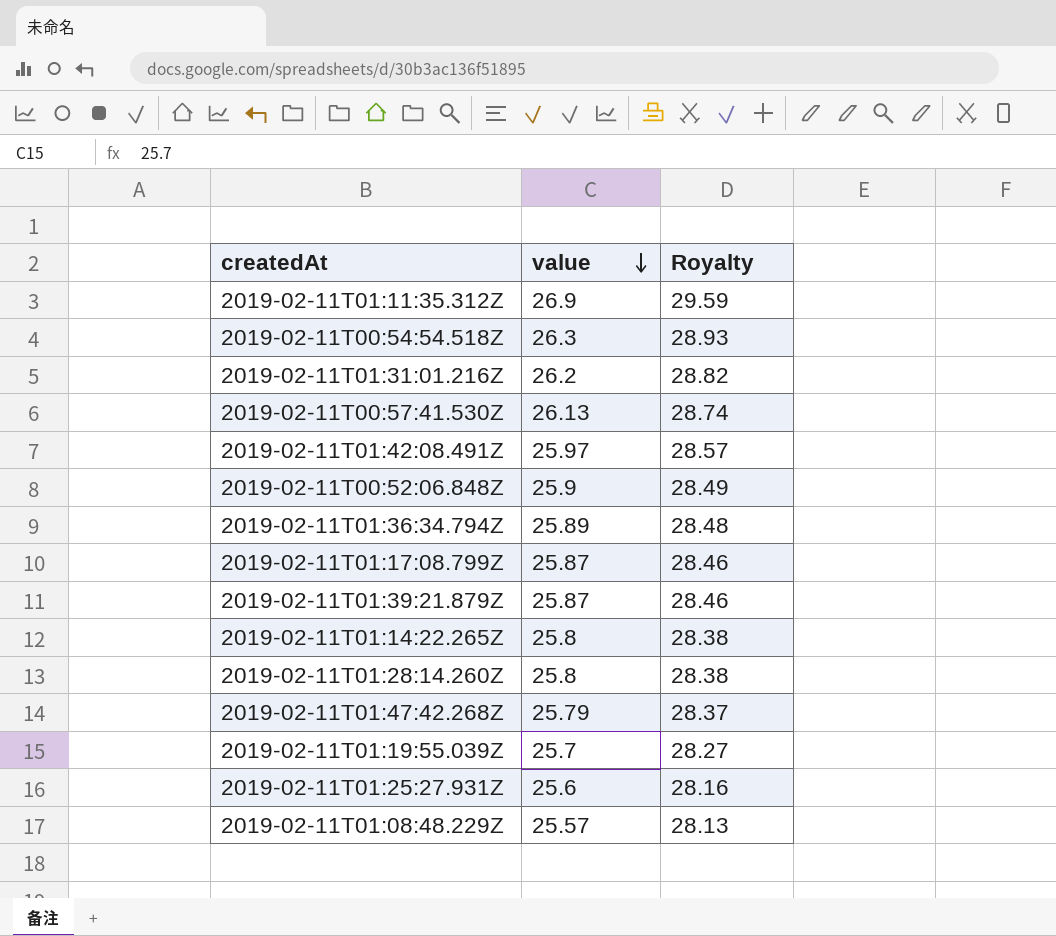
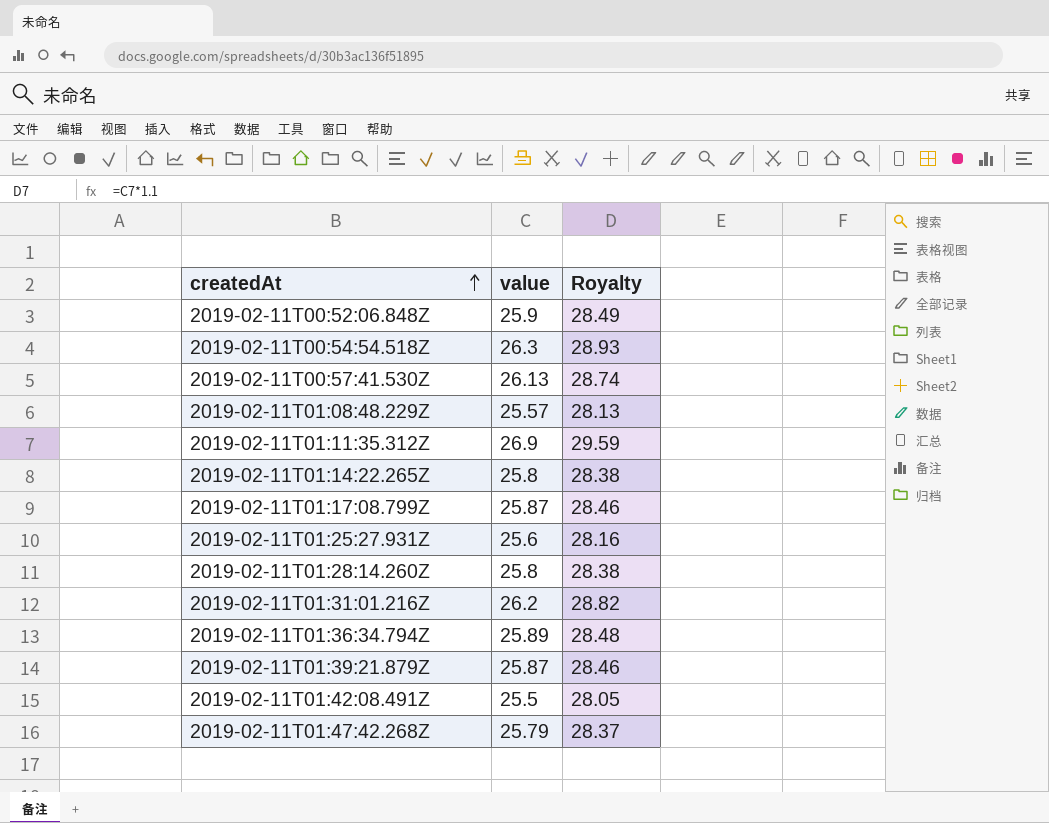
row order: value descending -> createdAt ascending
row 2019-02-11T01:19:55.039Z: 25.7 | 28.27 -> none
2019-02-11T01:42:08.491Z | value: 25.97 -> 25.5
2019-02-11T01:42:08.491Z | Royalty: 28.57 -> 28.05

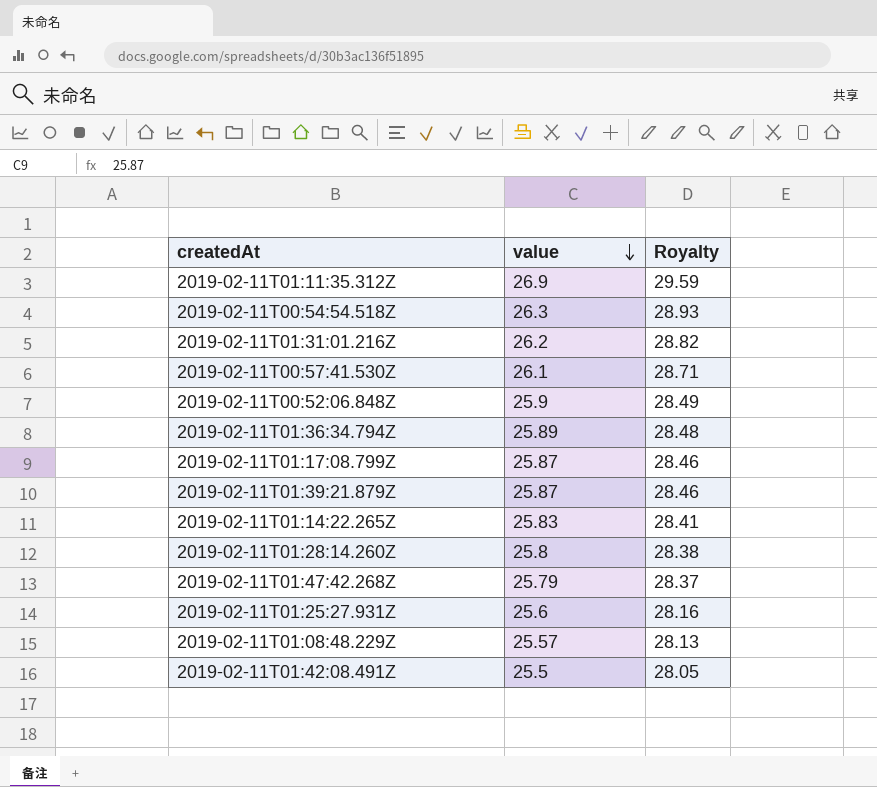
row order: createdAt ascending -> value descending
2019-02-11T00:57:41.530Z | value: 26.13 -> 26.1
2019-02-11T00:57:41.530Z | Royalty: 28.74 -> 28.71
2019-02-11T01:14:22.265Z | value: 25.8 -> 25.83
2019-02-11T01:14:22.265Z | Royalty: 28.38 -> 28.41

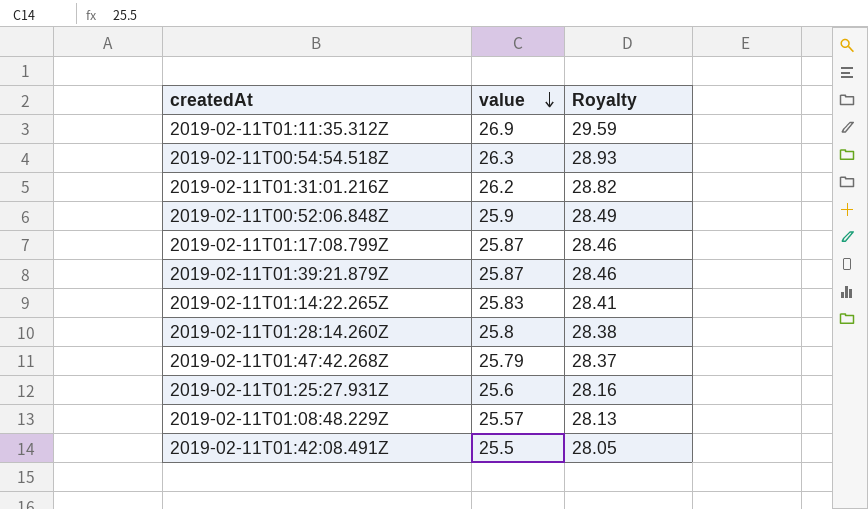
row 2019-02-11T00:57:41.530Z: 26.1 | 28.71 -> none
row 2019-02-11T01:36:34.794Z: 25.89 | 28.48 -> none

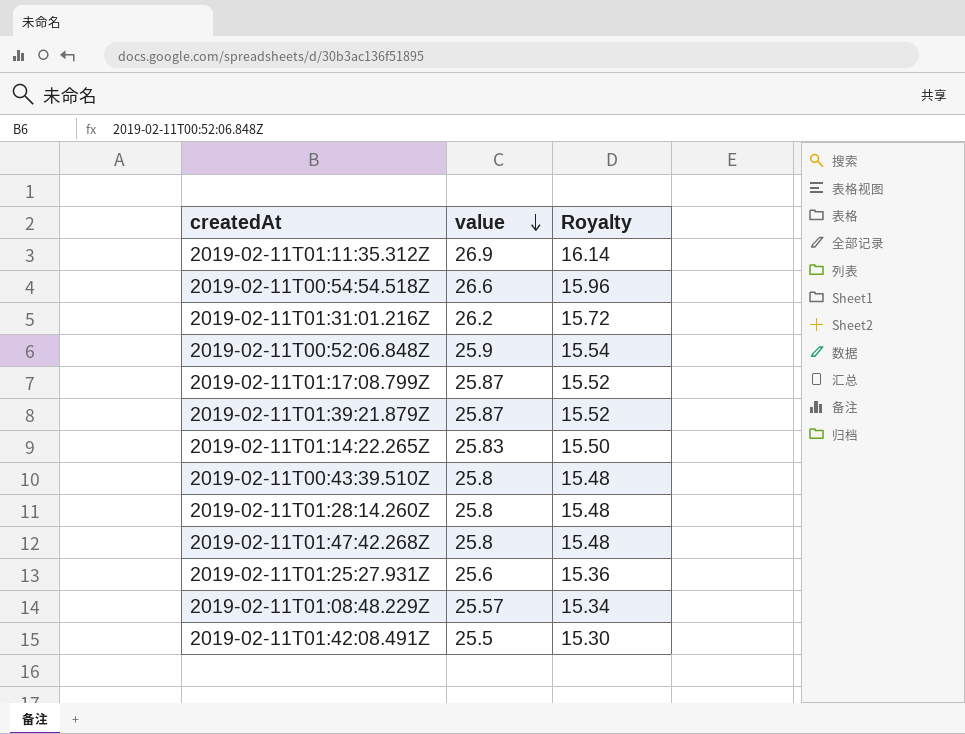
column Royalty | formula: [value] * 1.1 -> [value] * 0.6
2019-02-11T00:54:54.518Z | value: 26.3 -> 26.6
row 2019-02-11T00:43:39.510Z: none -> 25.8 | 15.48
2019-02-11T01:47:42.268Z | value: 25.79 -> 25.8

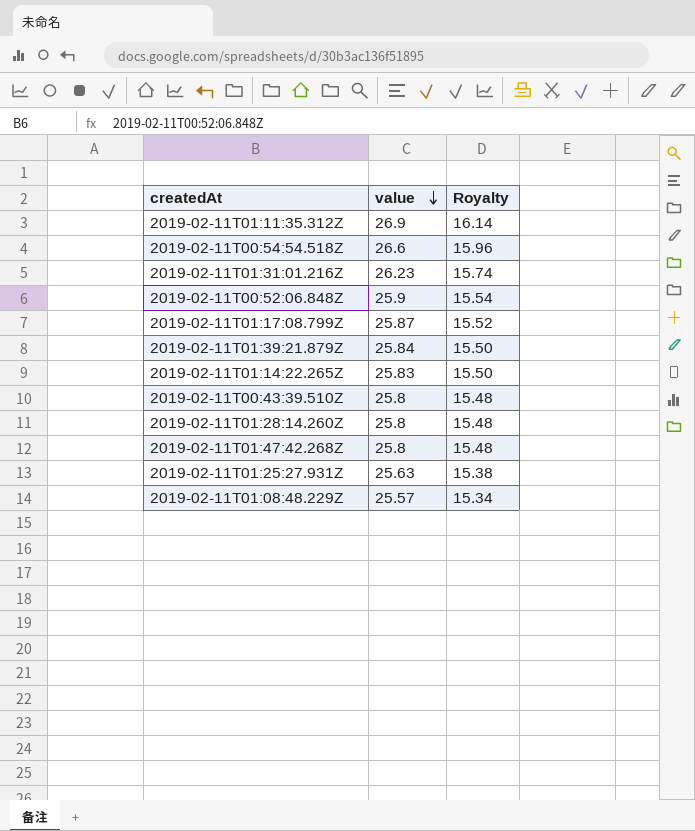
row 2019-02-11T01:42:08.491Z: 25.5 | 15.30 -> none
2019-02-11T01:31:01.216Z | value: 26.2 -> 26.23
2019-02-11T01:31:01.216Z | Royalty: 15.72 -> 15.74
2019-02-11T01:39:21.879Z | value: 25.87 -> 25.84
2019-02-11T01:39:21.879Z | Royalty: 15.52 -> 15.50
2019-02-11T01:25:27.931Z | value: 25.6 -> 25.63
2019-02-11T01:25:27.931Z | Royalty: 15.36 -> 15.38

